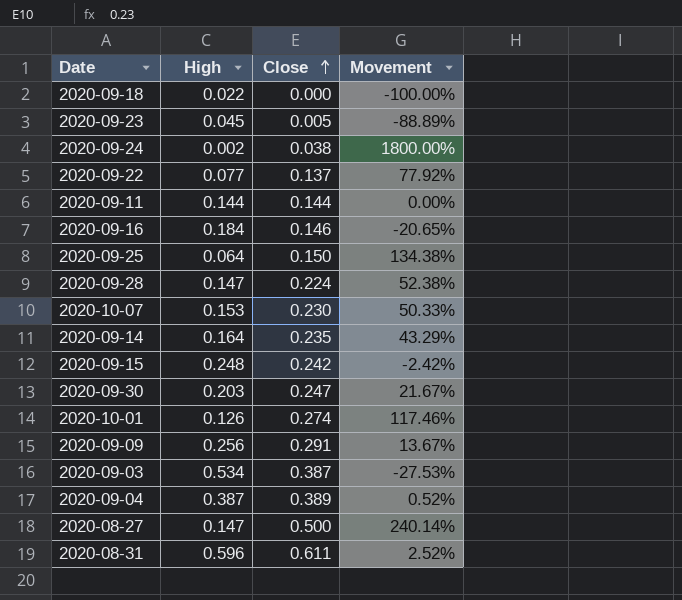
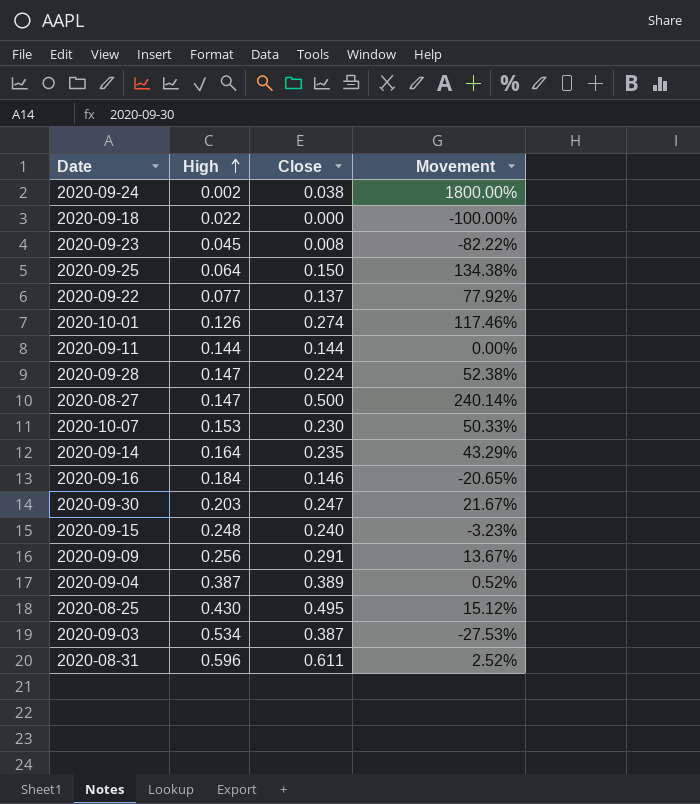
row order: Close ascending -> High ascending
2020-09-23 | Close: 0.005 -> 0.008
2020-09-23 | Movement: -88.89% -> -82.22%
2020-09-15 | Close: 0.242 -> 0.240
2020-09-15 | Movement: -2.42% -> -3.23%
row 2020-08-25: none -> 0.430 | 0.495 | 15.12%

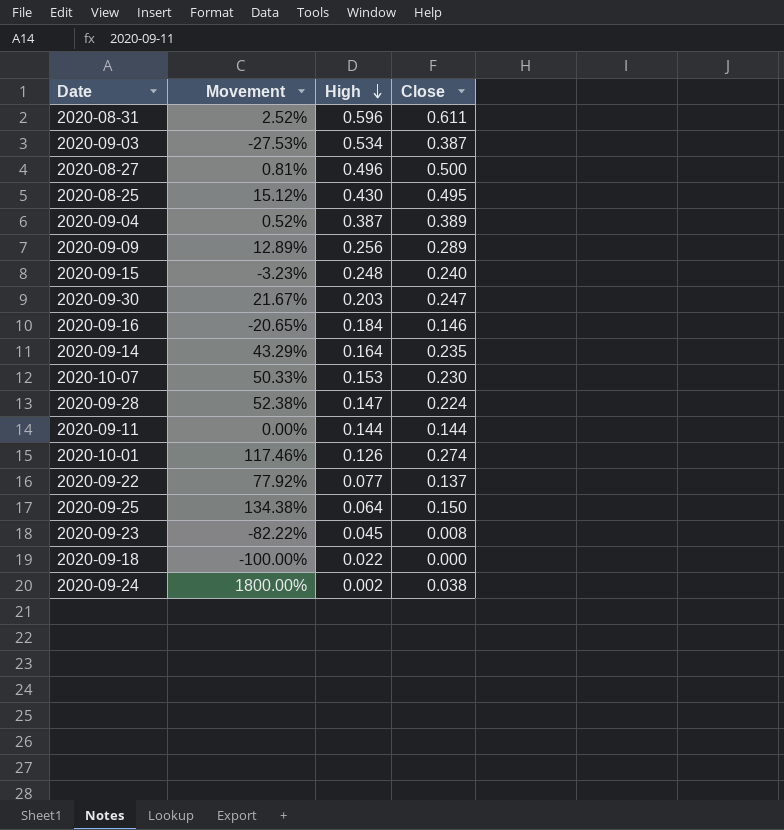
row order: High ascending -> High descending
column Movement | position: 4 -> 2
2020-08-27 | Movement: 240.14% -> 0.81%
2020-08-27 | High: 0.147 -> 0.496
2020-09-09 | Movement: 13.67% -> 12.89%
2020-09-09 | Close: 0.291 -> 0.289

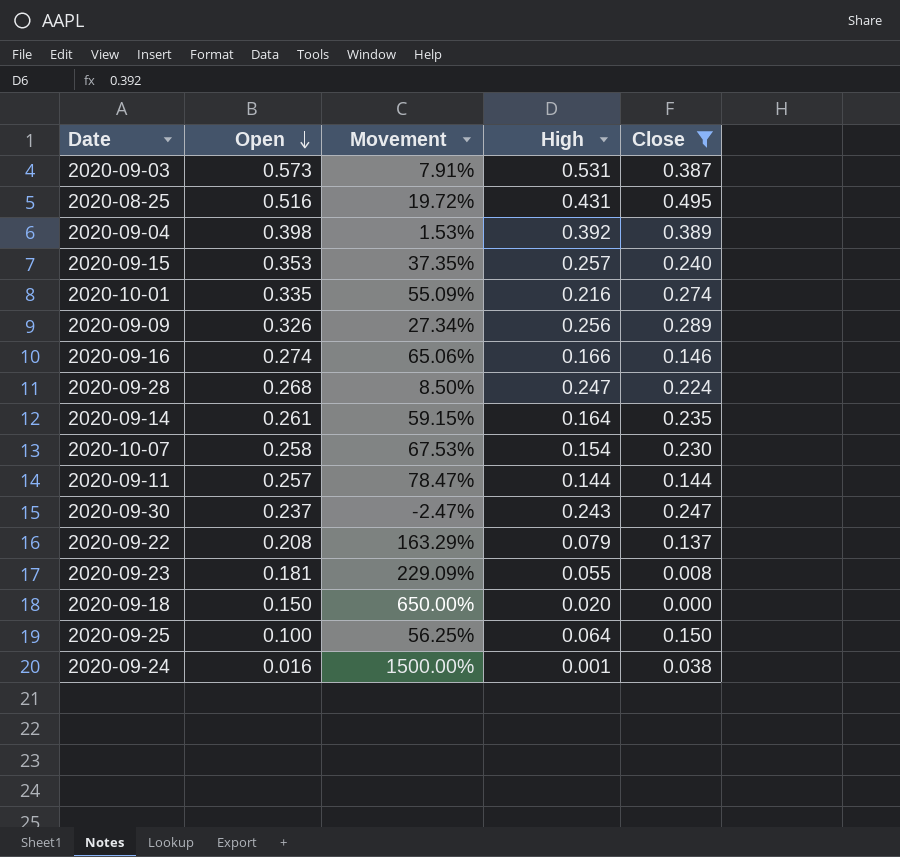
filter: none -> Close <= 0.495
row order: High descending -> Open descending
column Open | position: none -> 2
column Movement | formula: ([Close] - [High]) / [High] -> ([Open] - [High]) / [High]
2020-09-03 | High: 0.534 -> 0.531
2020-08-25 | High: 0.430 -> 0.431
2020-09-04 | High: 0.387 -> 0.392
2020-09-15 | High: 0.248 -> 0.257
2020-10-01 | High: 0.126 -> 0.216
2020-09-16 | High: 0.184 -> 0.166
2020-09-28 | High: 0.147 -> 0.247
2020-10-07 | High: 0.153 -> 0.154
2020-09-30 | High: 0.203 -> 0.243
2020-09-22 | High: 0.077 -> 0.079
2020-09-23 | High: 0.045 -> 0.055
2020-09-18 | High: 0.022 -> 0.020
2020-09-24 | High: 0.002 -> 0.001

